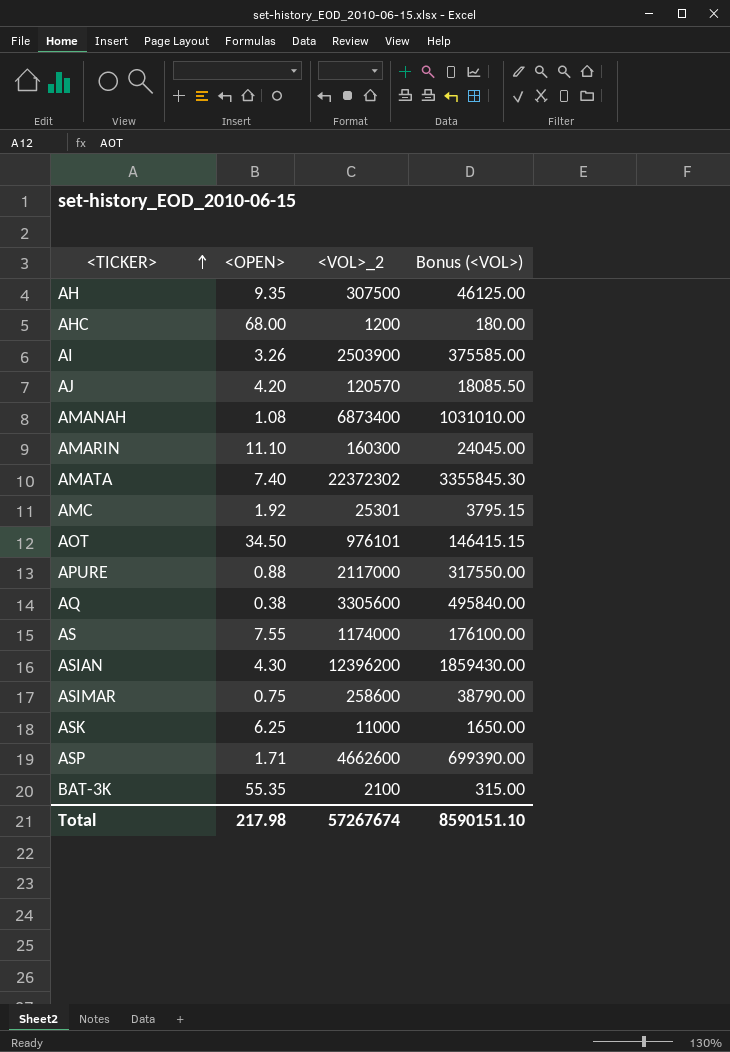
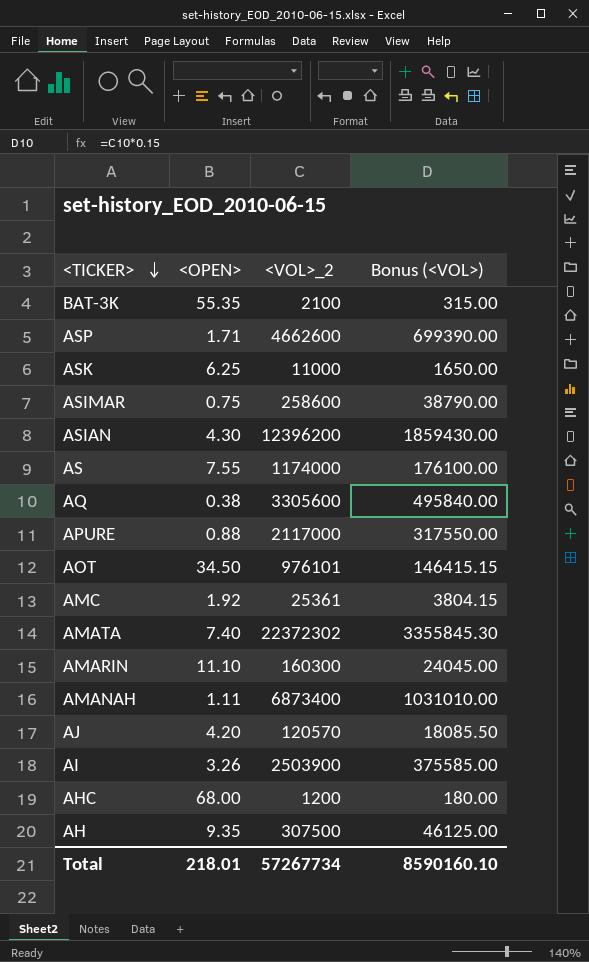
row order: <TICKER> ascending -> <TICKER> descending
AMC | <VOL>_2: 25301 -> 25361
AMC | Bonus (<VOL>): 3795.15 -> 3804.15
AMANAH | <OPEN>: 1.08 -> 1.11
Total | <OPEN>: 217.98 -> 218.01
Total | <VOL>_2: 57267674 -> 57267734
Total | Bonus (<VOL>): 8590151.10 -> 8590160.10

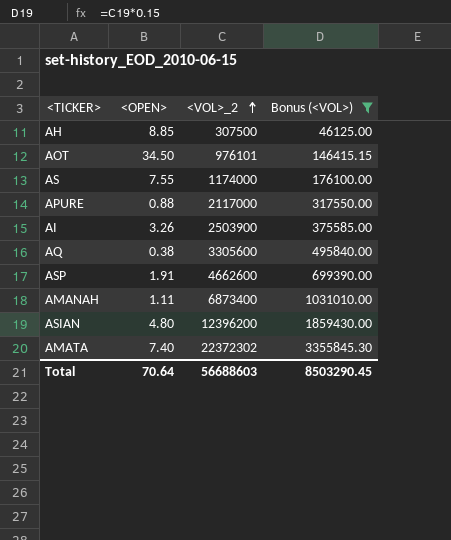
filter: none -> Bonus (<VOL>) >= 46125.00
row order: <TICKER> descending -> <VOL>_2 ascending
AH | <OPEN>: 9.35 -> 8.85
ASP | <OPEN>: 1.71 -> 1.91
ASIAN | <OPEN>: 4.30 -> 4.80
Total | <OPEN>: 218.01 -> 70.64
Total | <VOL>_2: 57267734 -> 56688603
Total | Bonus (<VOL>): 8590160.10 -> 8503290.45

